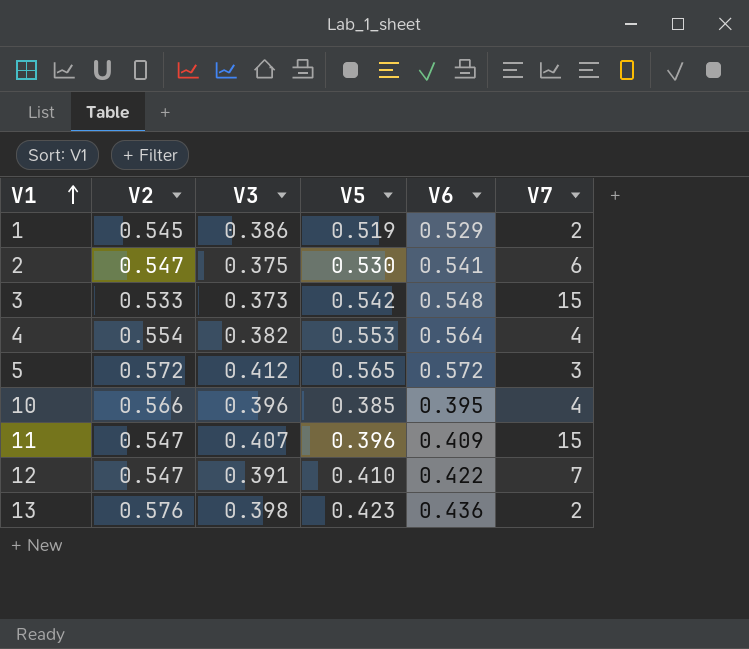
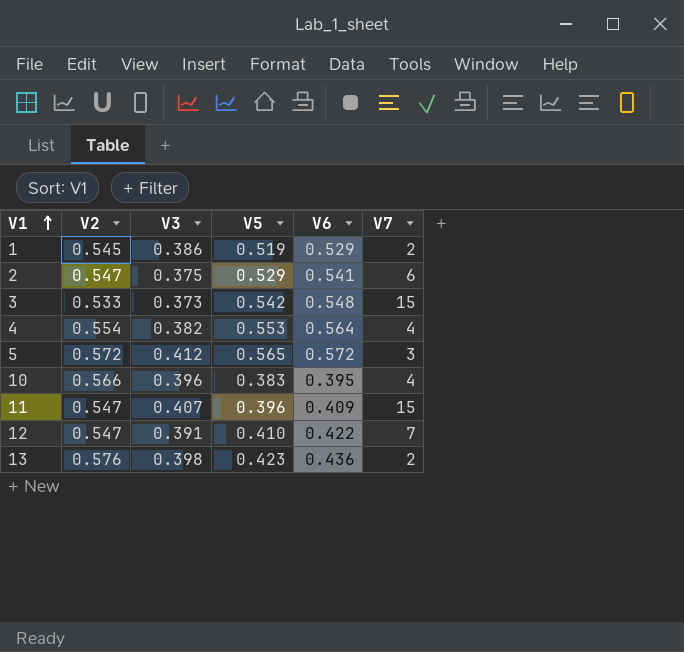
2 | V5: 0.530 -> 0.529
10 | V5: 0.385 -> 0.383

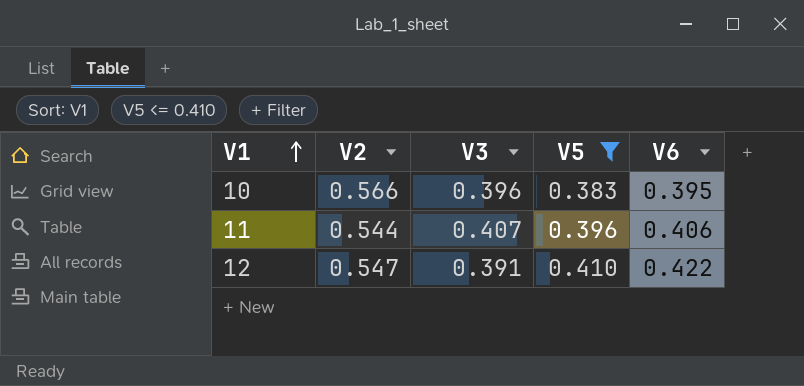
filter: none -> V5 <= 0.410
column V7 | position: 6 -> none
11 | V2: 0.547 -> 0.544
11 | V6: 0.409 -> 0.406

